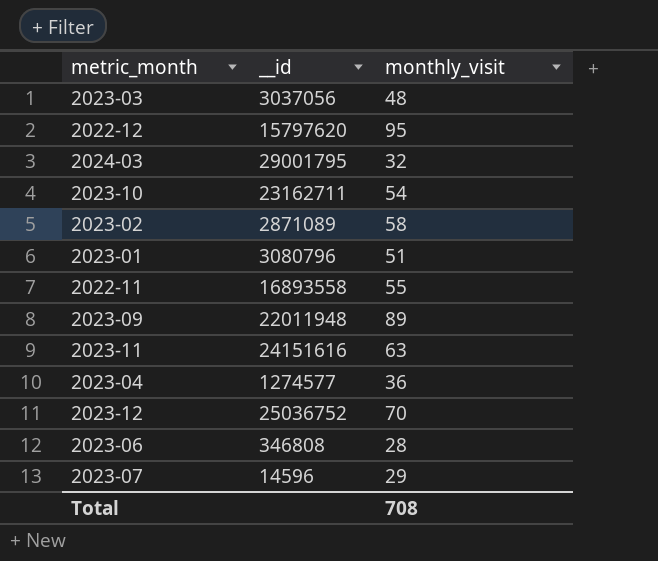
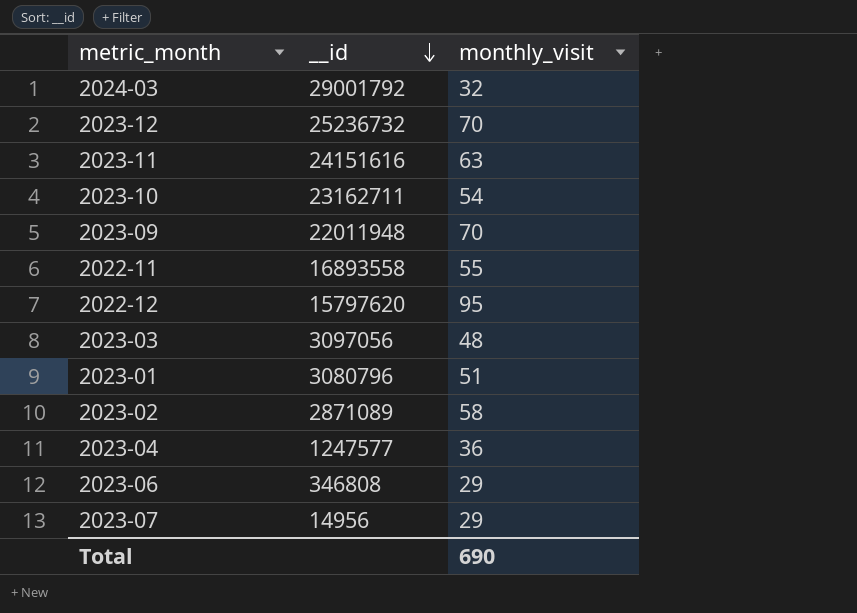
row order: none -> __id descending
2024-03 | __id: 29001795 -> 29001792
2023-12 | __id: 25036752 -> 25236732
2023-09 | monthly_visit: 89 -> 70
2023-03 | __id: 3037056 -> 3097056
2023-04 | __id: 1274577 -> 1247577
2023-06 | monthly_visit: 28 -> 29
2023-07 | __id: 14596 -> 14956
Total | monthly_visit: 708 -> 690

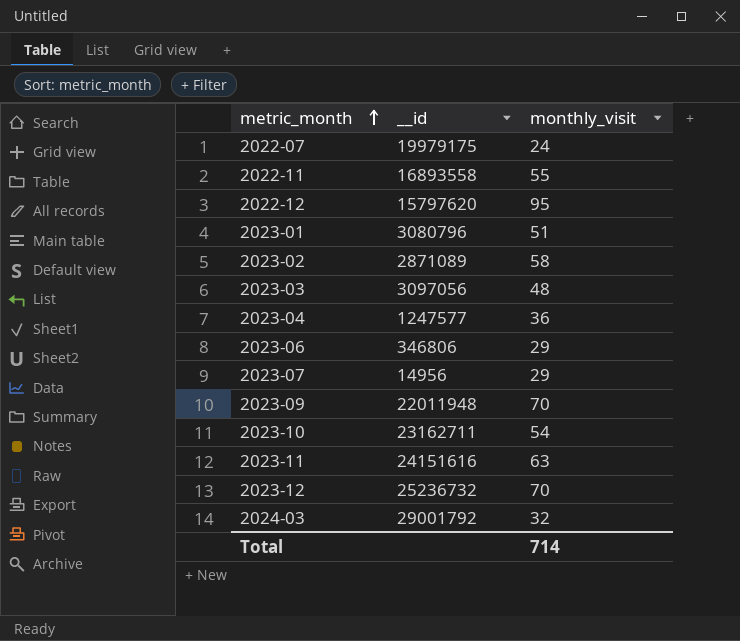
row order: __id descending -> metric_month ascending
row 2022-07: none -> 19979175 | 24
2023-06 | __id: 346808 -> 346806
Total | monthly_visit: 690 -> 714

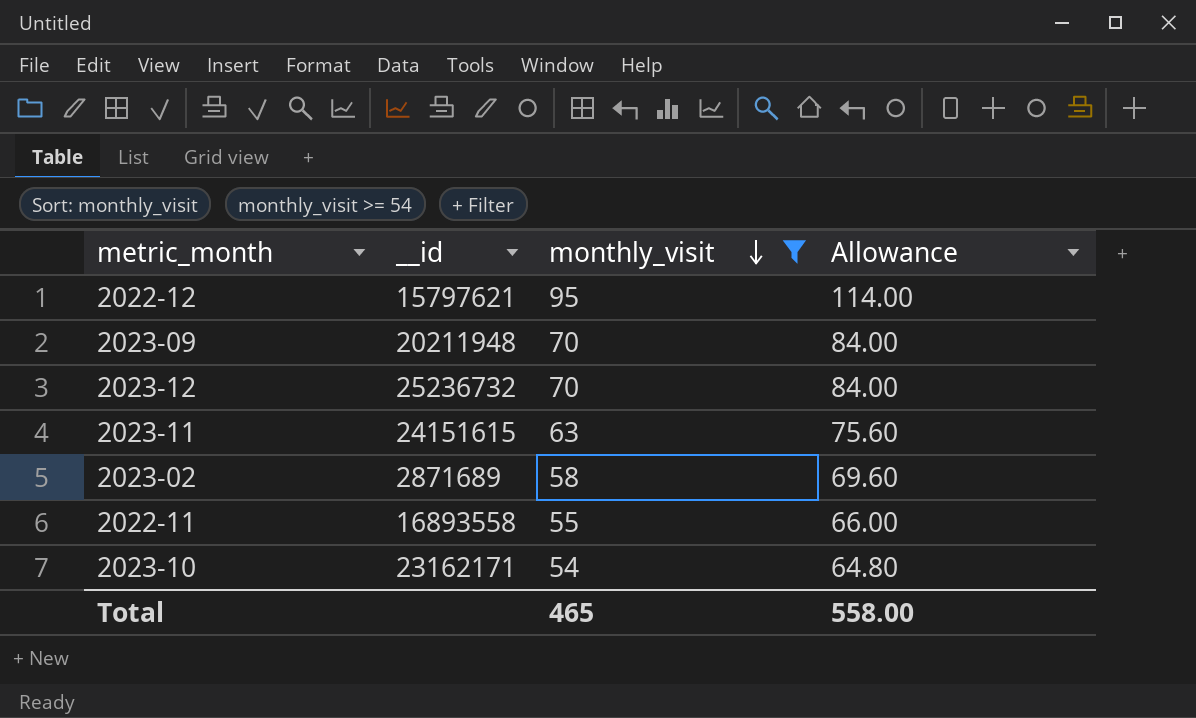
filter: none -> monthly_visit >= 54
row order: metric_month ascending -> monthly_visit descending
column Allowance | formula: none -> [monthly_visit] * 1.2
2022-12 | __id: 15797620 -> 15797621
2023-09 | __id: 22011948 -> 20211948
2023-11 | __id: 24151616 -> 24151615
2023-02 | __id: 2871089 -> 2871689
2023-10 | __id: 23162711 -> 23162171
Total | monthly_visit: 714 -> 465

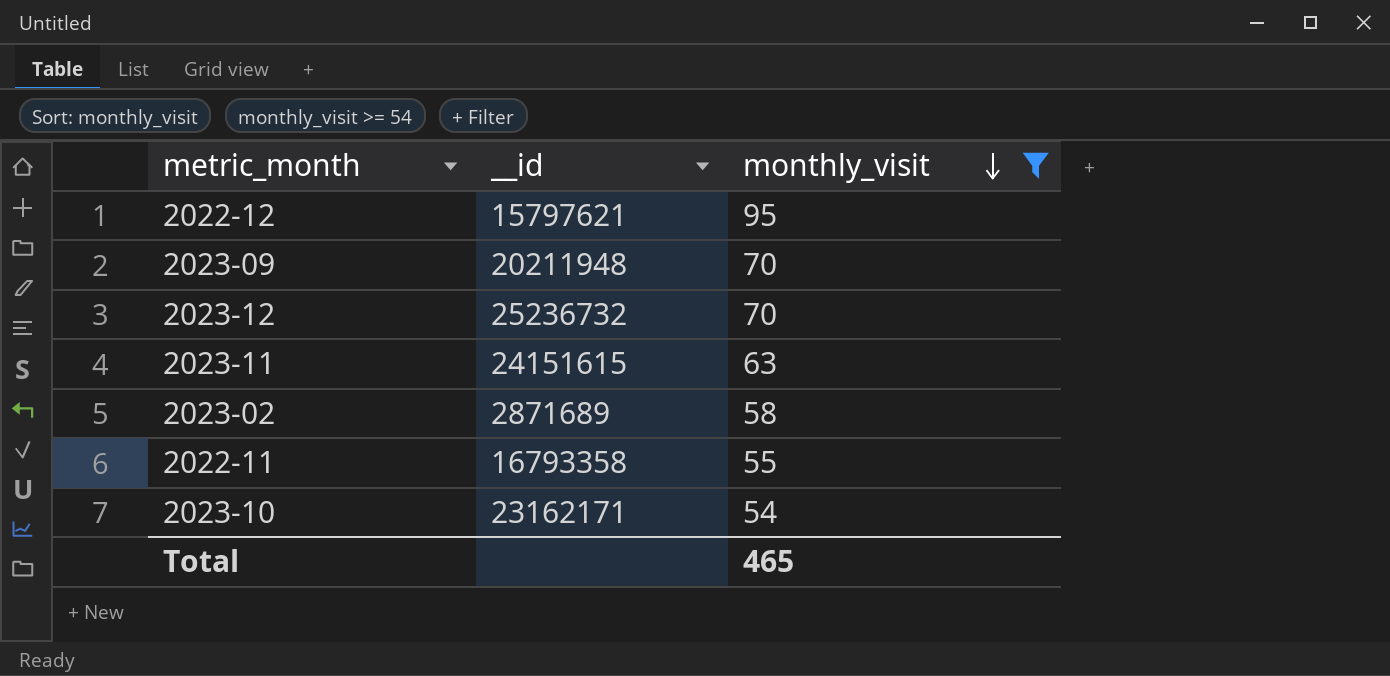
column Allowance | formula: [monthly_visit] * 1.2 -> none
2022-11 | __id: 16893558 -> 16793358

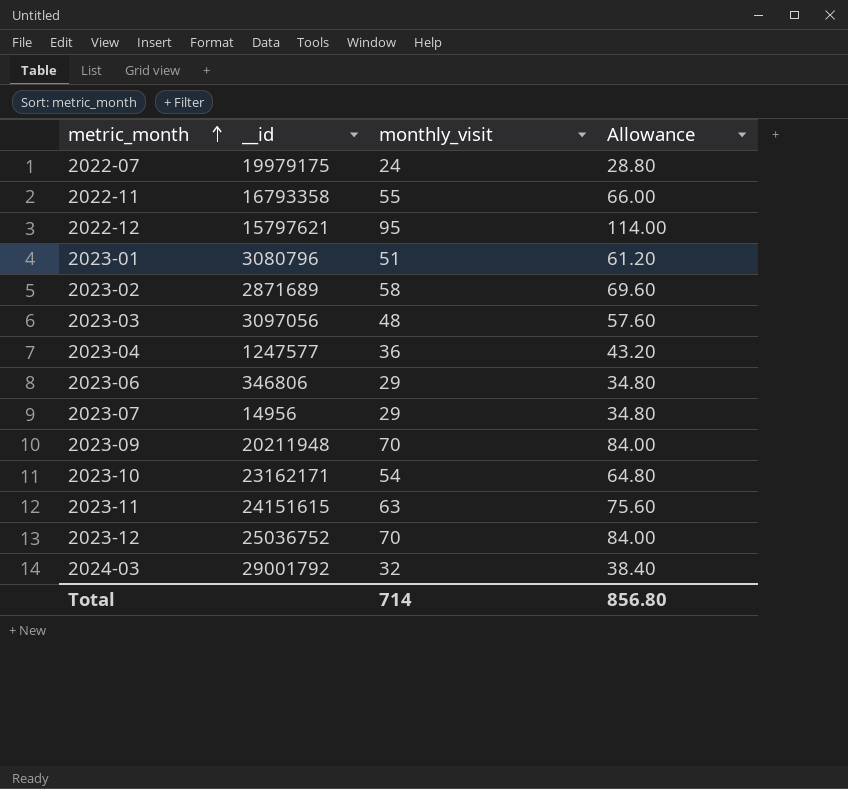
filter: monthly_visit >= 54 -> none
row order: monthly_visit descending -> metric_month ascending
column Allowance | formula: none -> [monthly_visit] * 1.2
2023-12 | __id: 25236732 -> 25036752
Total | monthly_visit: 465 -> 714

